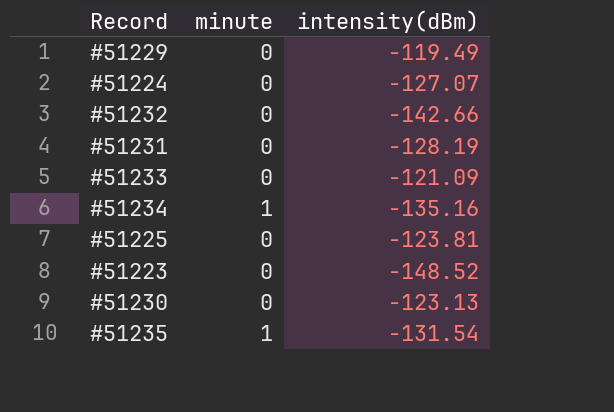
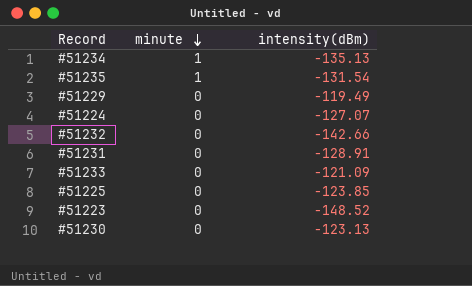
row order: none -> minute descending
#51234 | intensity(dBm): -135.16 -> -135.13
#51231 | intensity(dBm): -128.19 -> -128.91
#51225 | intensity(dBm): -123.81 -> -123.85

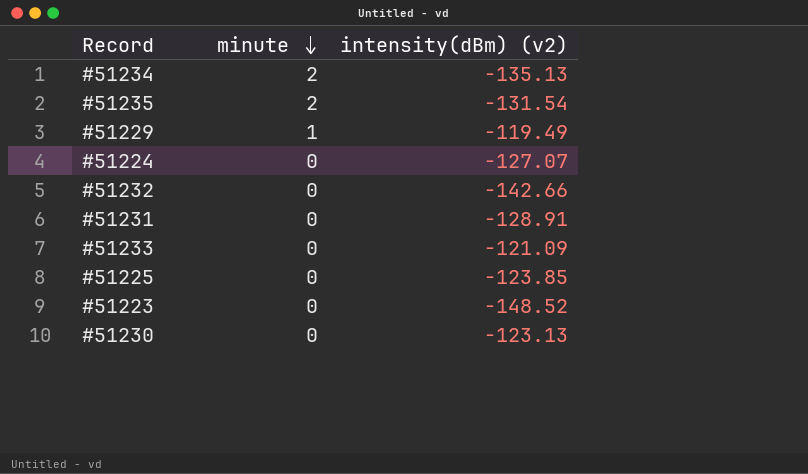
column name: intensity(dBm) -> intensity(dBm) (v2)
#51234 | minute: 1 -> 2
#51235 | minute: 1 -> 2
#51229 | minute: 0 -> 1

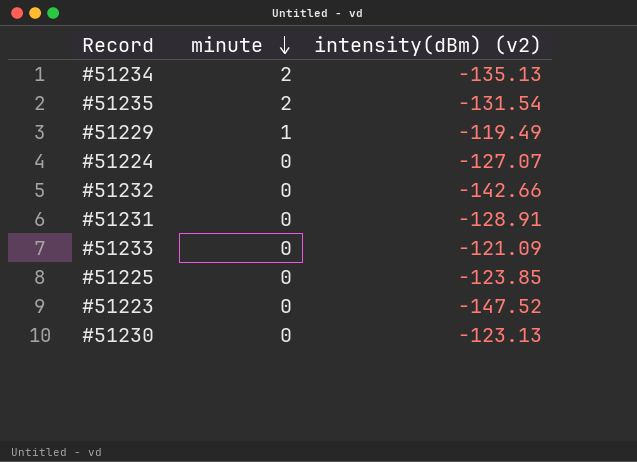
#51223 | intensity(dBm) (v2): -148.52 -> -147.52

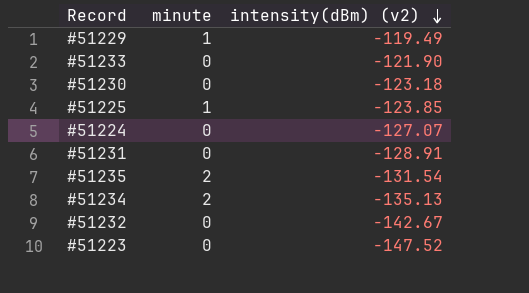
row order: minute descending -> intensity(dBm) (v2) descending
#51233 | intensity(dBm) (v2): -121.09 -> -121.90
#51230 | intensity(dBm) (v2): -123.13 -> -123.18
#51225 | minute: 0 -> 1
#51232 | intensity(dBm) (v2): -142.66 -> -142.67

